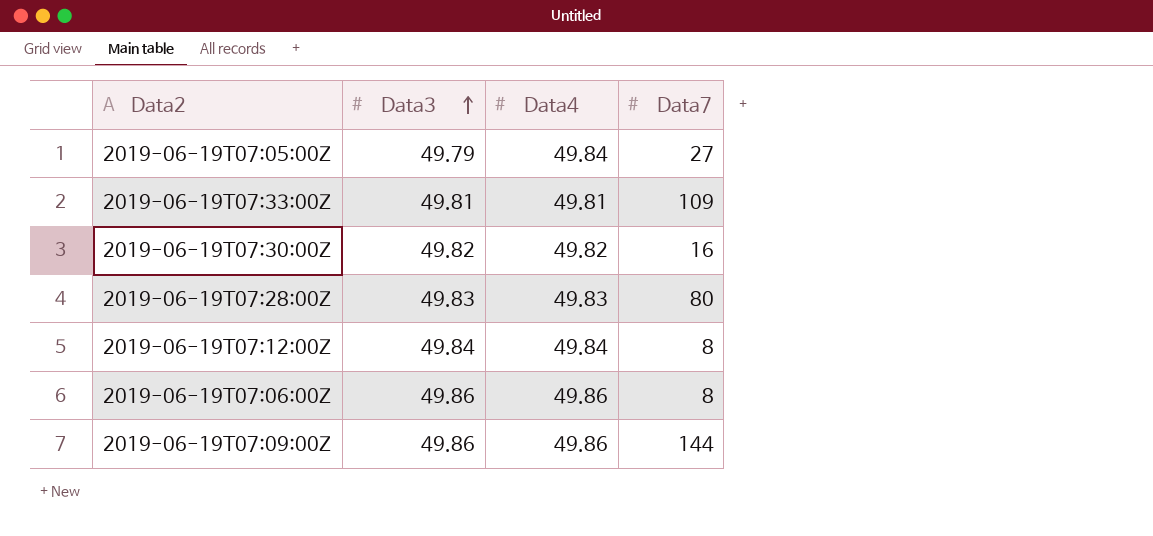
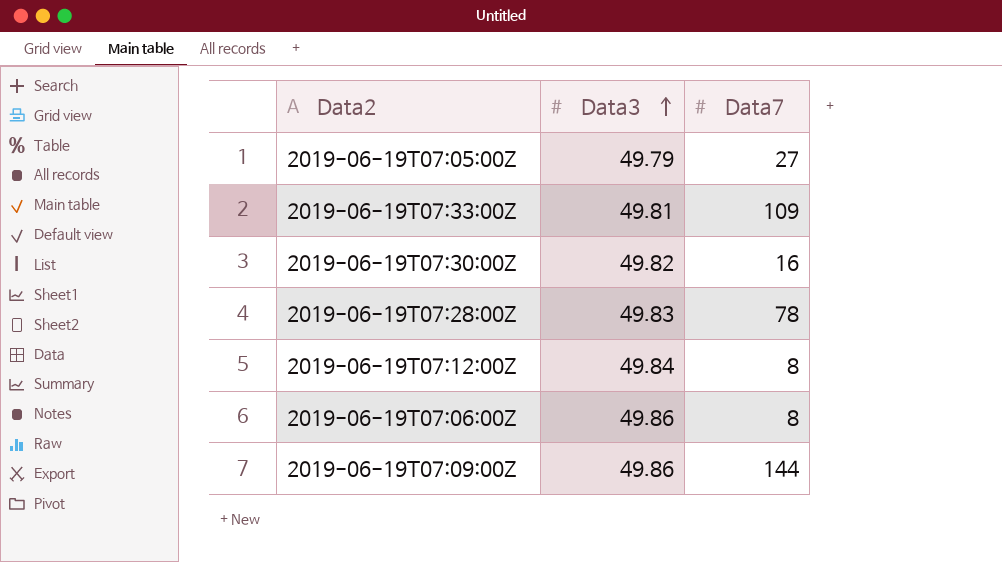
column Data4 | position: 3 -> none
2019-06-19T07:28:00Z | Data7: 80 -> 78

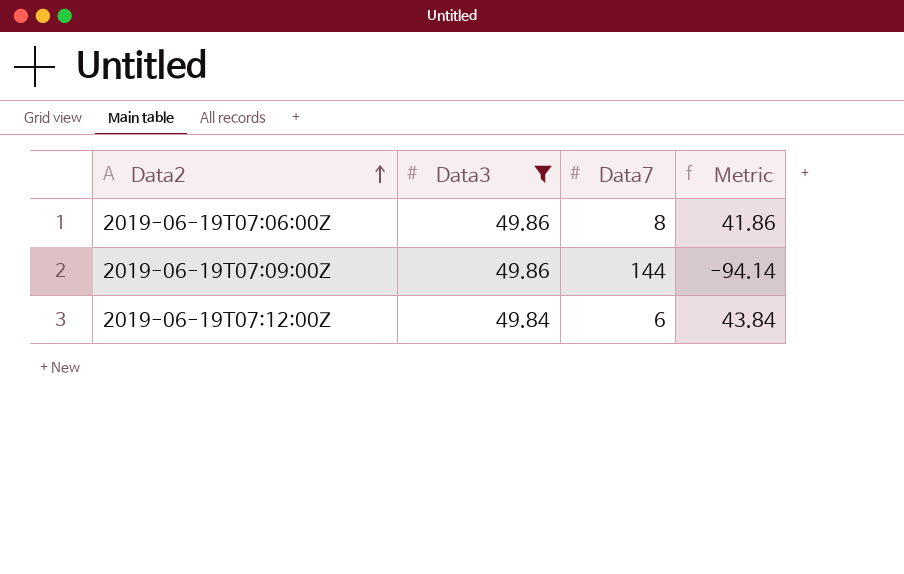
filter: none -> Data3 >= 49.84
row order: Data3 ascending -> Data2 ascending
column Metric | formula: none -> [Data3] - [Data7]
2019-06-19T07:12:00Z | Data7: 8 -> 6

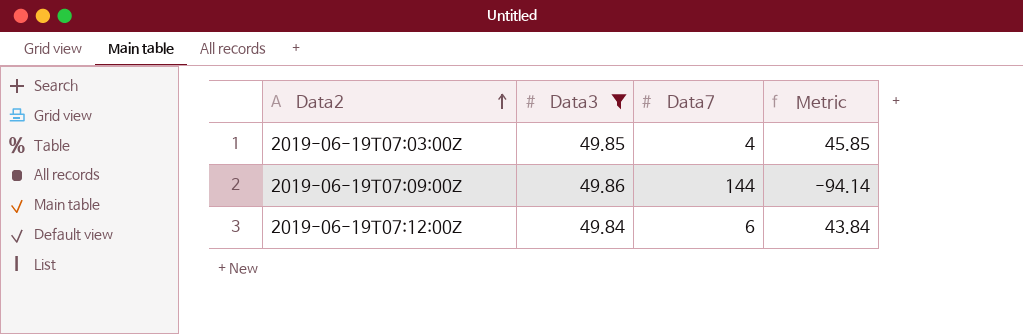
row 2019-06-19T07:06:00Z: 49.86 | 8 | 41.86 -> none
row 2019-06-19T07:03:00Z: none -> 49.85 | 4 | 45.85

